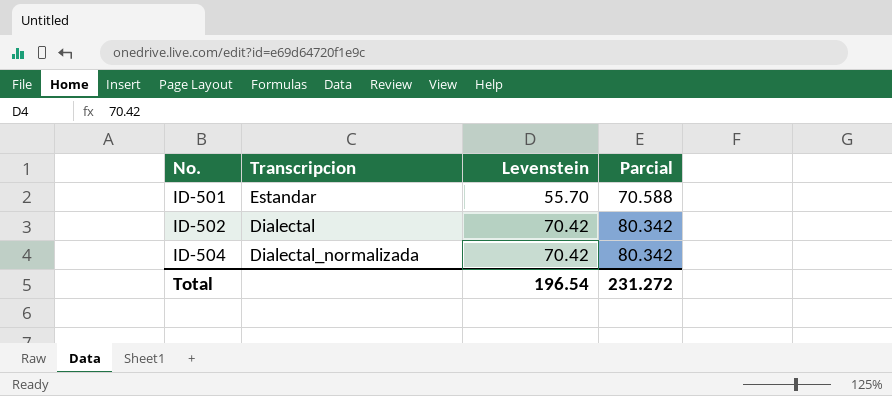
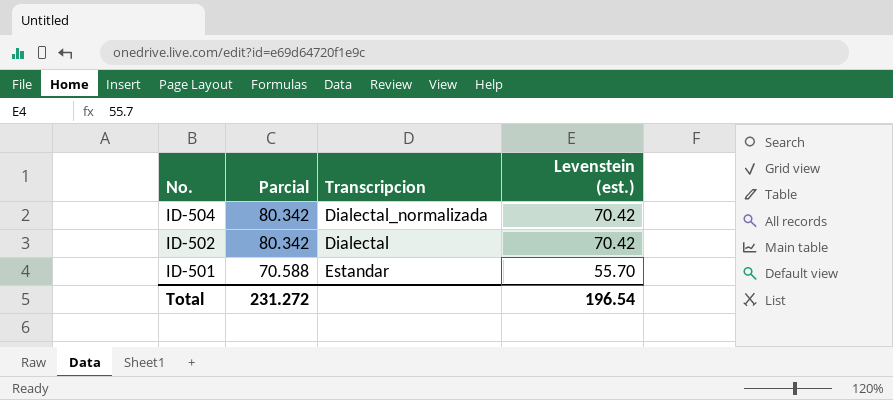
row order: No. ascending -> No. descending
column Parcial | position: 4 -> 2
column name: Levenstein -> Levenstein (est.)

